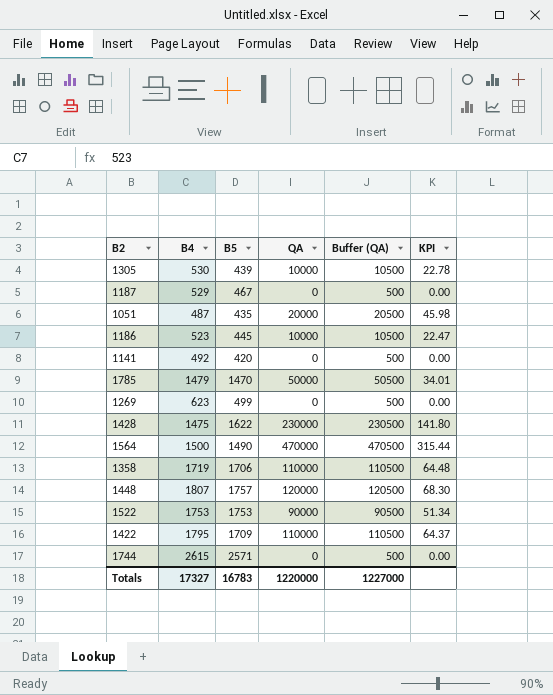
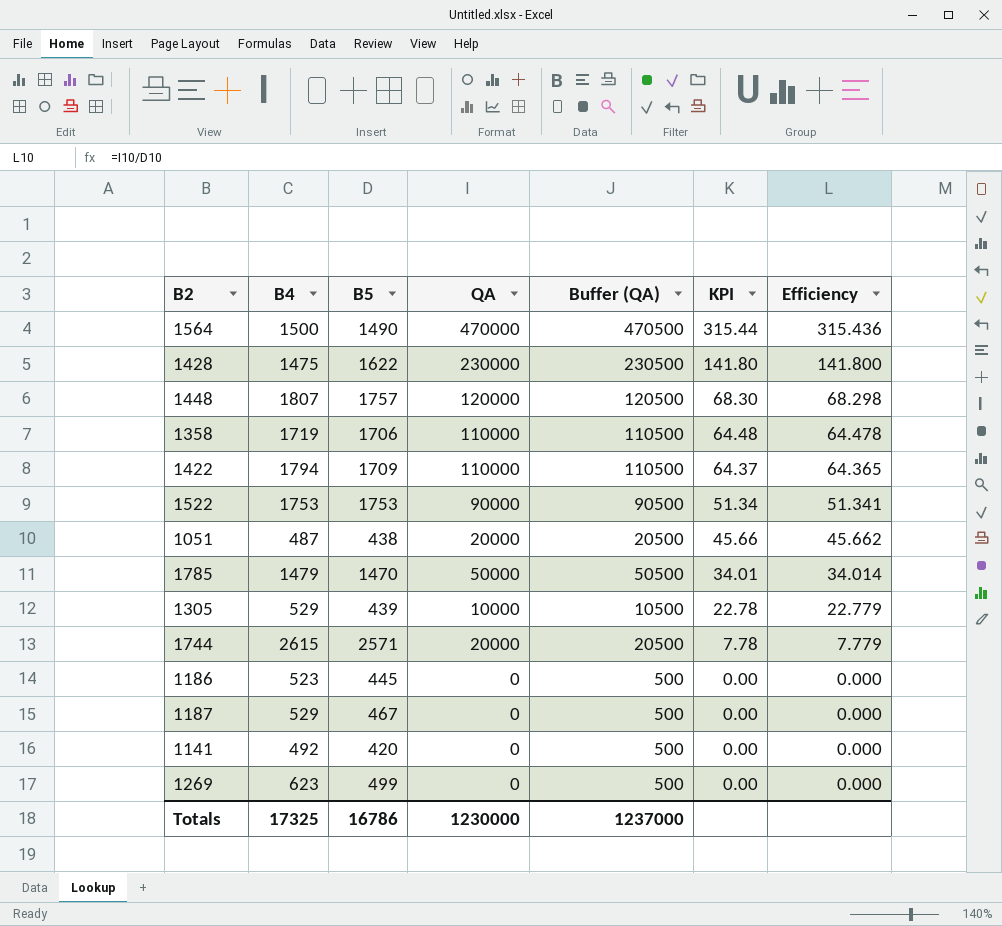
row order: none -> KPI descending
column Efficiency | formula: none -> [QA] / [B5]
1422 | B4: 1795 -> 1794
1051 | B5: 435 -> 438
1051 | KPI: 45.98 -> 45.66
1305 | B4: 530 -> 529
1744 | QA: 0 -> 20000
1744 | Buffer (QA): 500 -> 20500
1744 | KPI: 0.00 -> 7.78
1186 | QA: 10000 -> 0
1186 | Buffer (QA): 10500 -> 500
1186 | KPI: 22.47 -> 0.00
Totals | B4: 17327 -> 17325
Totals | B5: 16783 -> 16786
Totals | QA: 1220000 -> 1230000
Totals | Buffer (QA): 1227000 -> 1237000

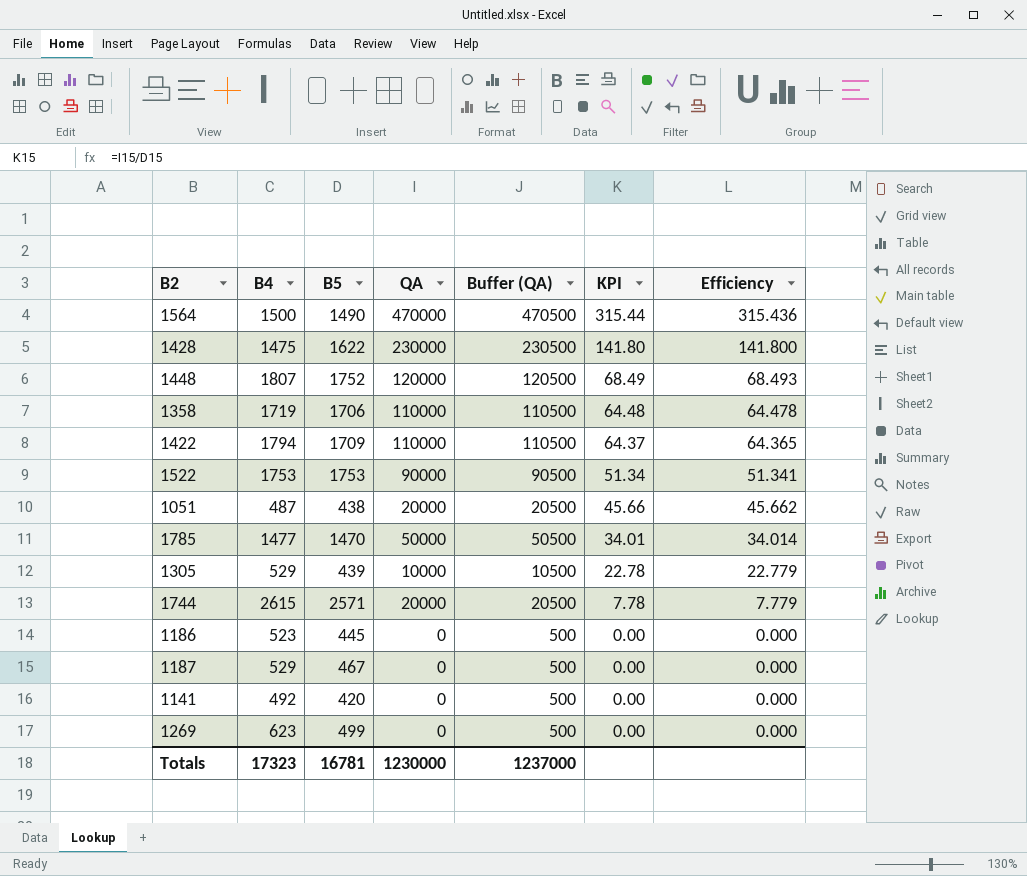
1448 | B5: 1757 -> 1752
1448 | KPI: 68.30 -> 68.49
1448 | Efficiency: 68.298 -> 68.493
1785 | B4: 1479 -> 1477
Totals | B4: 17325 -> 17323
Totals | B5: 16786 -> 16781

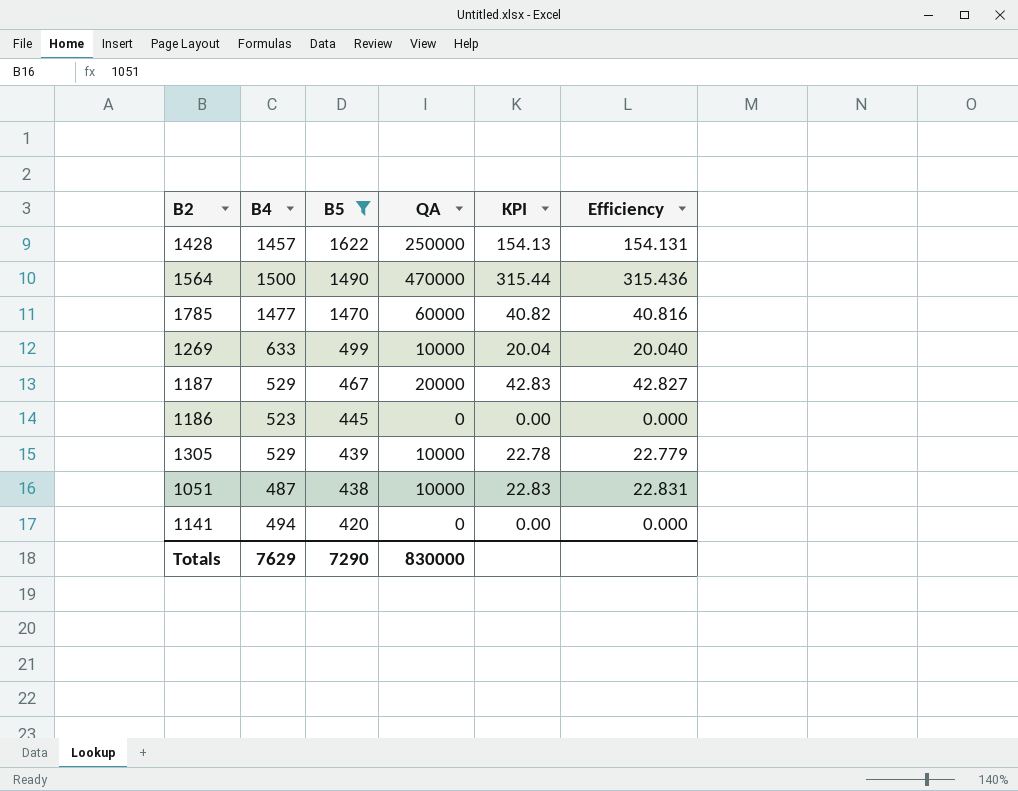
filter: none -> B5 <= 1622
row order: KPI descending -> B5 descending
column Buffer (QA) | formula: [QA] + 500 -> none
1428 | B4: 1475 -> 1457
1428 | QA: 230000 -> 250000
1428 | KPI: 141.80 -> 154.13
1428 | Efficiency: 141.800 -> 154.131
1785 | QA: 50000 -> 60000
1785 | KPI: 34.01 -> 40.82
1785 | Efficiency: 34.014 -> 40.816
1269 | B4: 623 -> 633
1269 | QA: 0 -> 10000
1269 | KPI: 0.00 -> 20.04
1269 | Efficiency: 0.000 -> 20.040
1187 | QA: 0 -> 20000
1187 | KPI: 0.00 -> 42.83
1187 | Efficiency: 0.000 -> 42.827
1051 | QA: 20000 -> 10000
1051 | KPI: 45.66 -> 22.83
1051 | Efficiency: 45.662 -> 22.831
1141 | B4: 492 -> 494
Totals | B4: 17323 -> 7629
Totals | B5: 16781 -> 7290
Totals | QA: 1230000 -> 830000

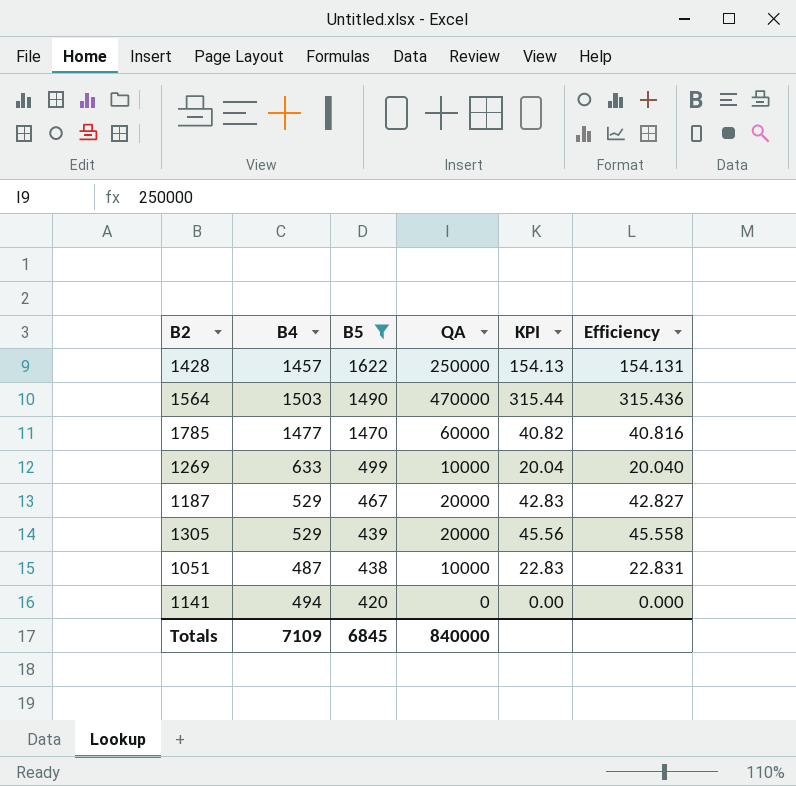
row 1186: 523 | 445 | 0 | 0.00 | 0.000 -> none
1564 | B4: 1500 -> 1503
1305 | QA: 10000 -> 20000
1305 | KPI: 22.78 -> 45.56
1305 | Efficiency: 22.779 -> 45.558
Totals | B4: 7629 -> 7109
Totals | B5: 7290 -> 6845
Totals | QA: 830000 -> 840000

